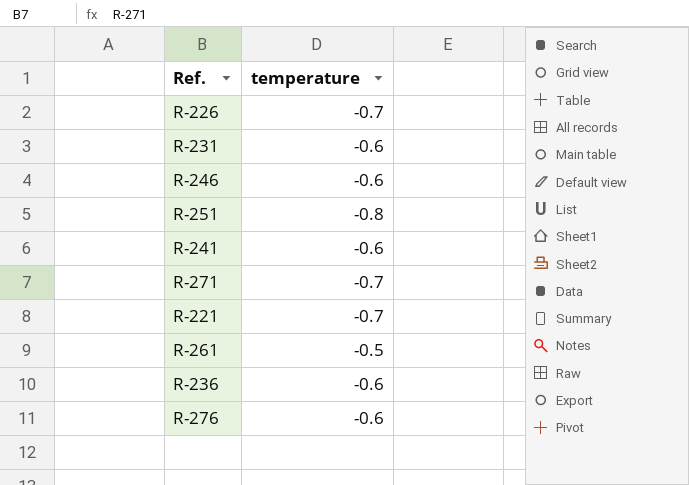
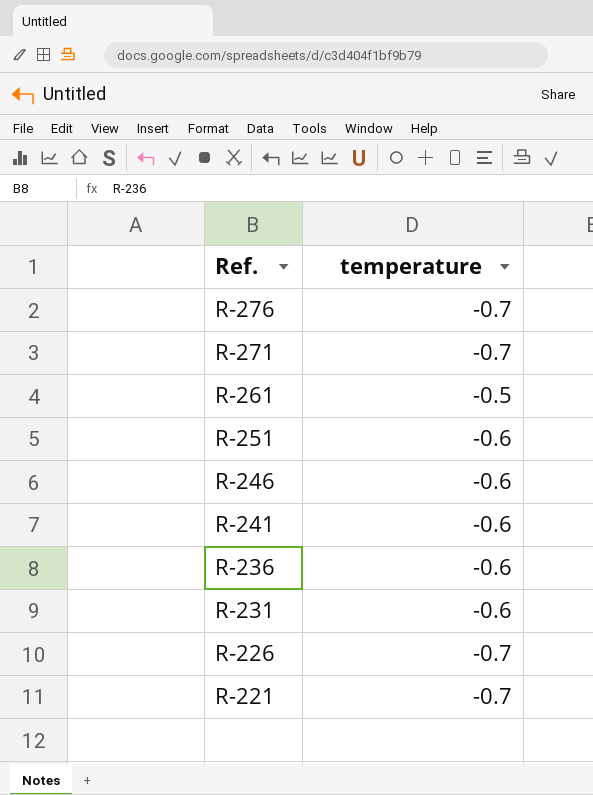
row order: none -> Ref. descending
R-276 | temperature: -0.6 -> -0.7
R-251 | temperature: -0.8 -> -0.6

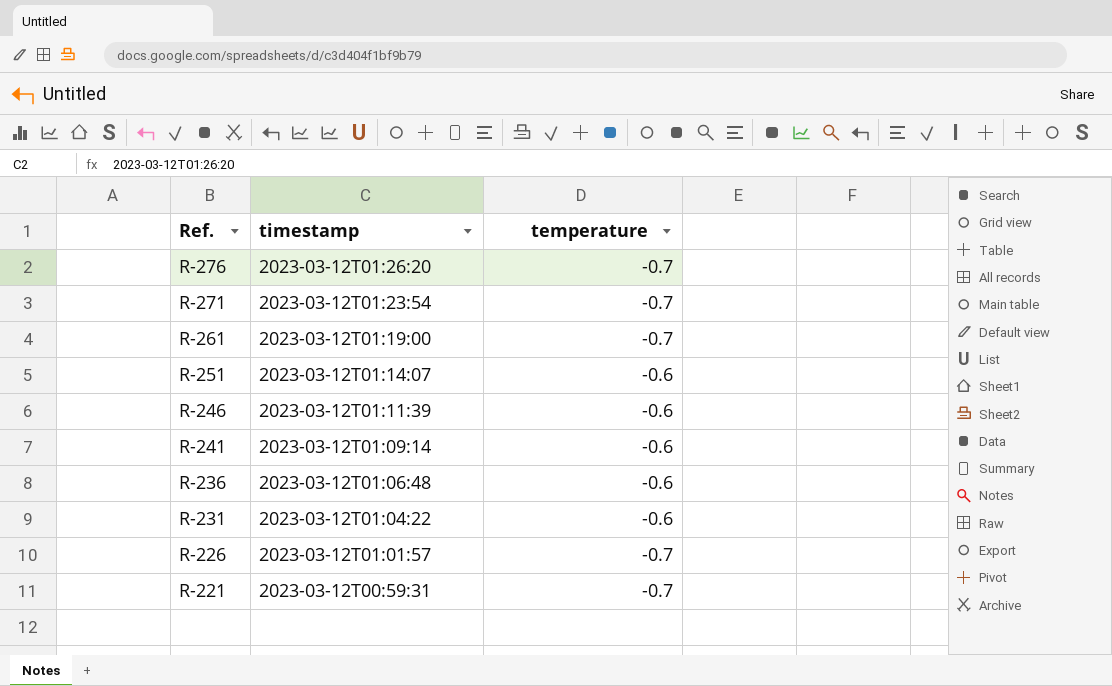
column timestamp | position: none -> 2
R-261 | temperature: -0.5 -> -0.7

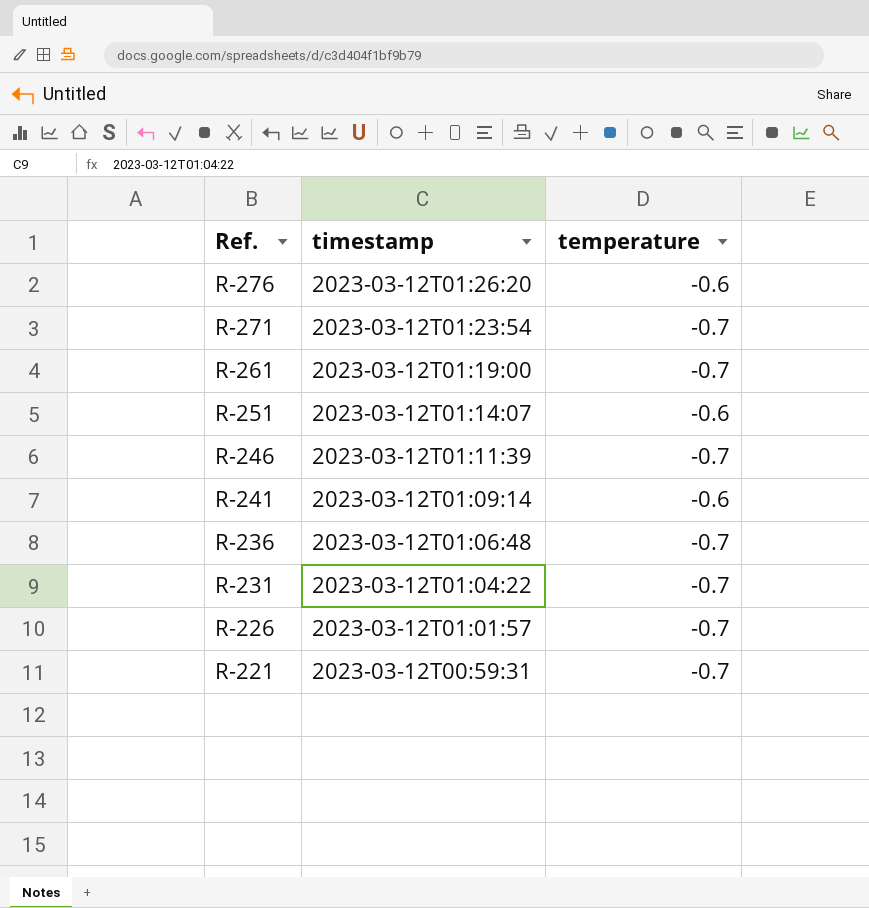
R-276 | temperature: -0.7 -> -0.6
R-246 | temperature: -0.6 -> -0.7
R-236 | temperature: -0.6 -> -0.7
R-231 | temperature: -0.6 -> -0.7

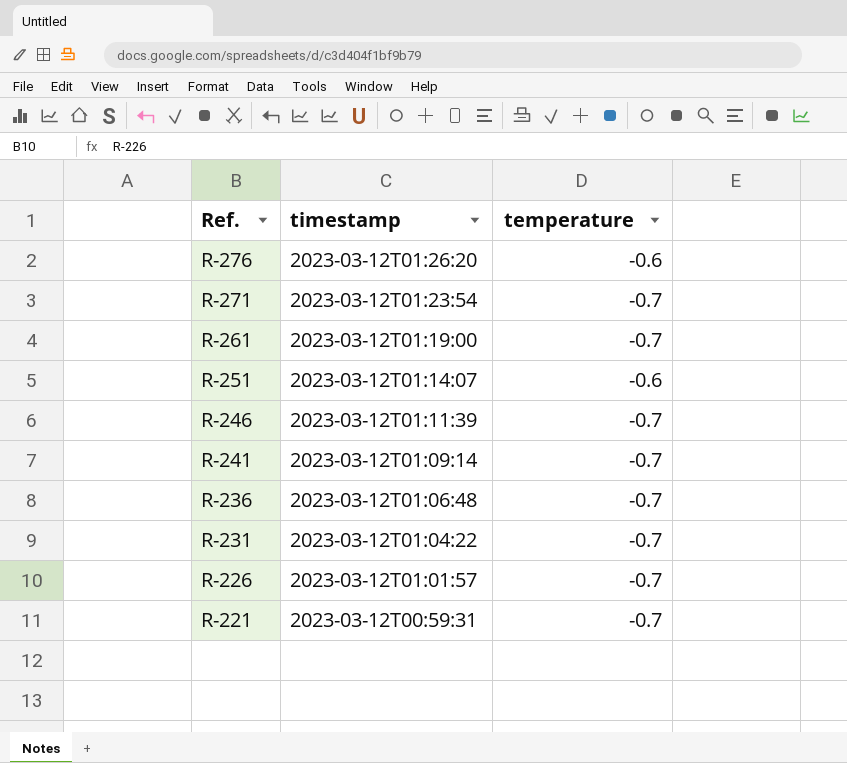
R-241 | temperature: -0.6 -> -0.7

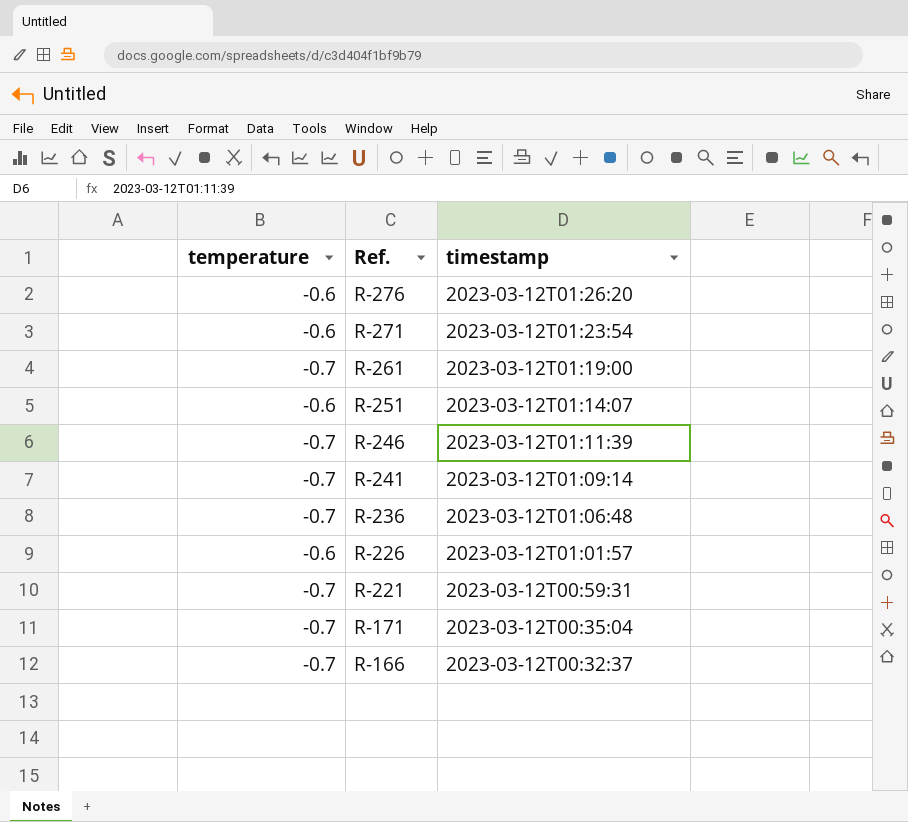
column temperature | position: 3 -> 1
row R-231: 2023-03-12T01:04:22 | -0.7 -> none
R-271 | temperature: -0.7 -> -0.6
R-226 | temperature: -0.7 -> -0.6
row R-171: none -> -0.7 | 2023-03-12T00:35:04
row R-166: none -> -0.7 | 2023-03-12T00:32:37

